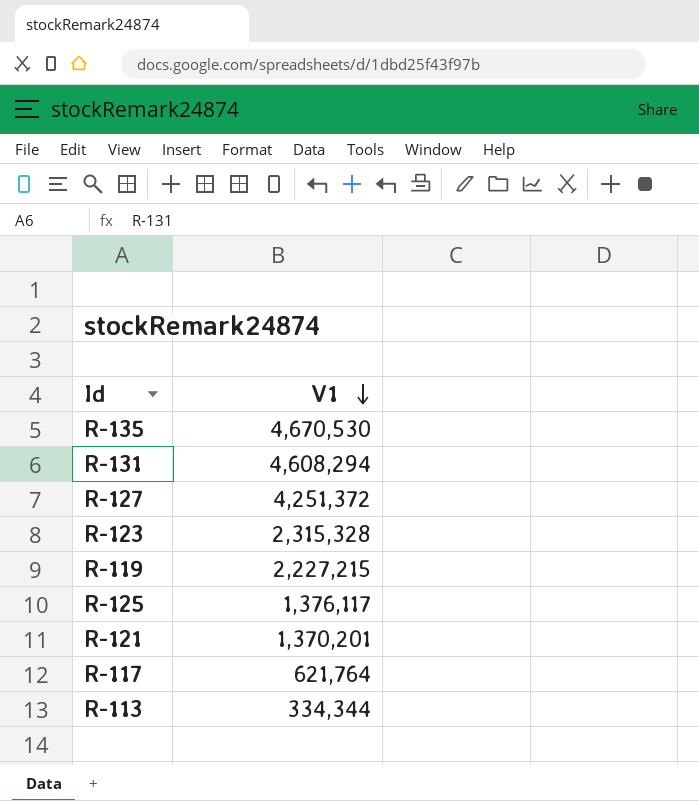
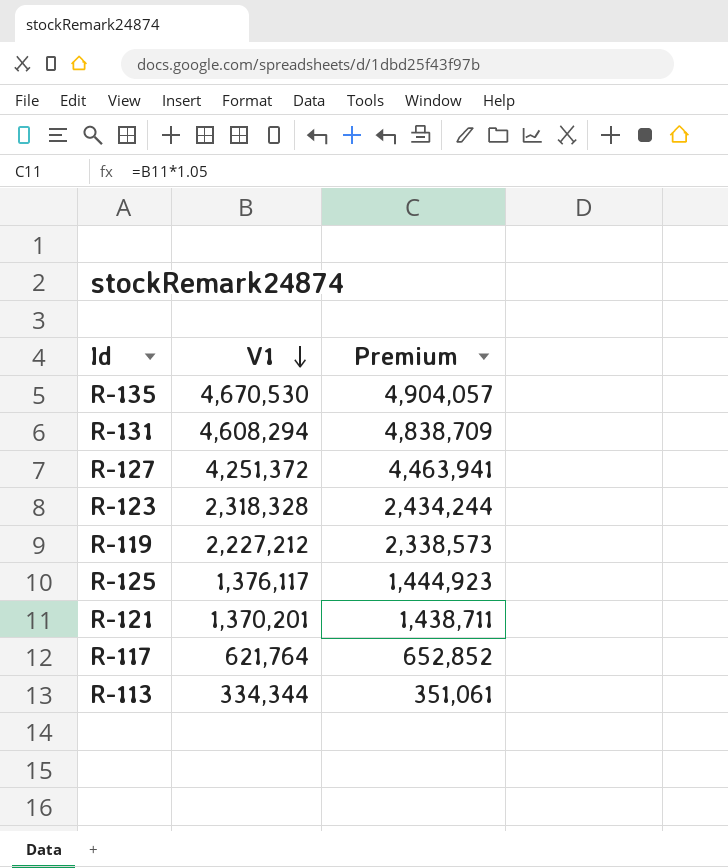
column Premium | formula: none -> [V1] * 1.05
R-123 | V1: 2,315,328 -> 2,318,328
R-119 | V1: 2,227,215 -> 2,227,212

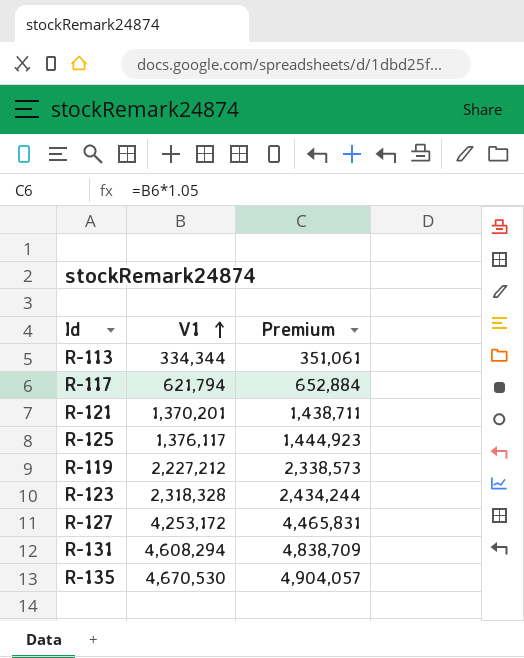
row order: V1 descending -> V1 ascending
R-117 | V1: 621,764 -> 621,794
R-117 | Premium: 652,852 -> 652,884
R-127 | V1: 4,251,372 -> 4,253,172
R-127 | Premium: 4,463,941 -> 4,465,831

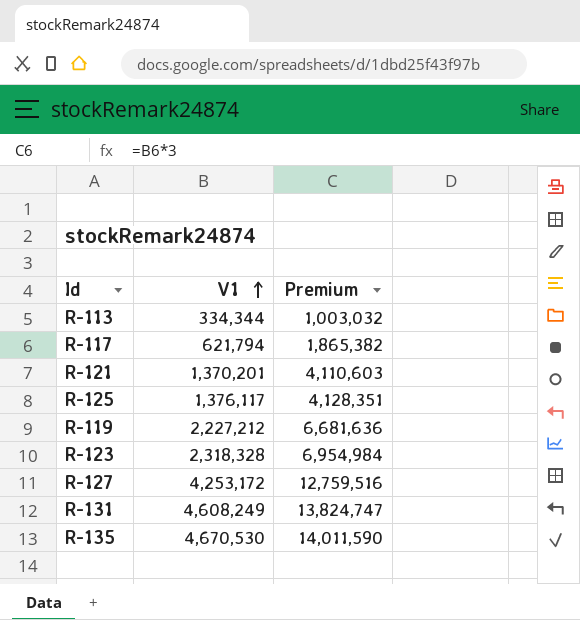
column Premium | formula: [V1] * 1.05 -> [V1] * 3
R-131 | V1: 4,608,294 -> 4,608,249

